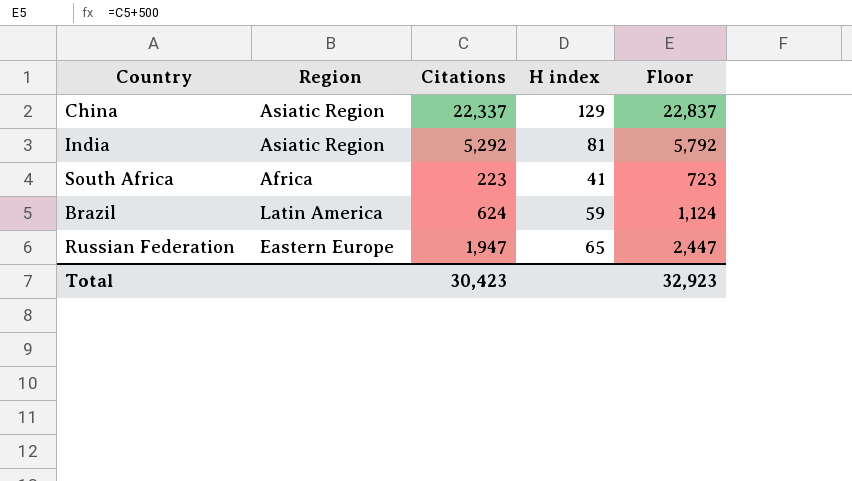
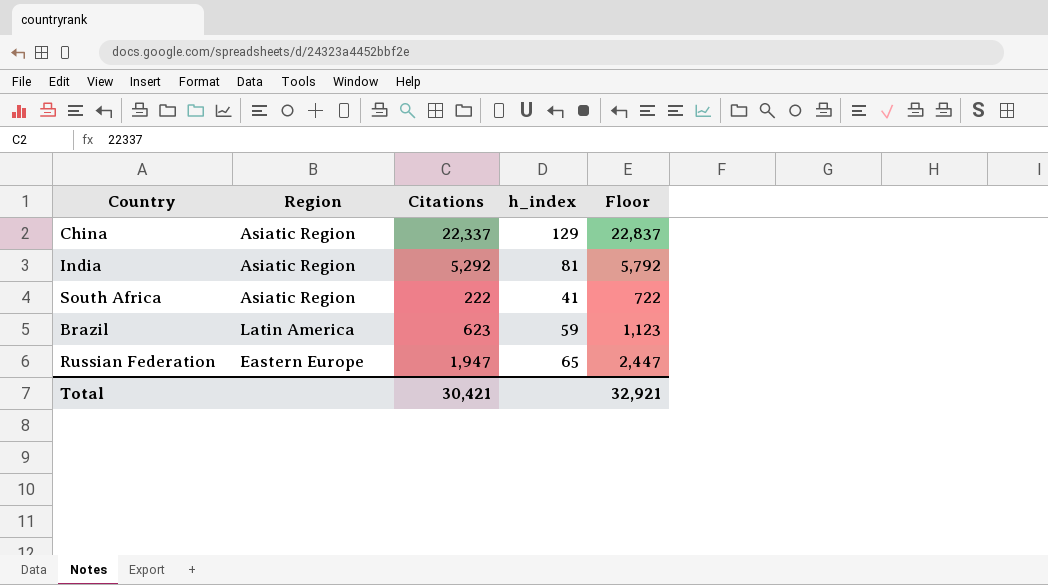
column name: H index -> h_index
South Africa | Region: Africa -> Asiatic Region
South Africa | Citations: 223 -> 222
South Africa | Floor: 723 -> 722
Brazil | Citations: 624 -> 623
Brazil | Floor: 1,124 -> 1,123
Total | Citations: 30,423 -> 30,421
Total | Floor: 32,923 -> 32,921

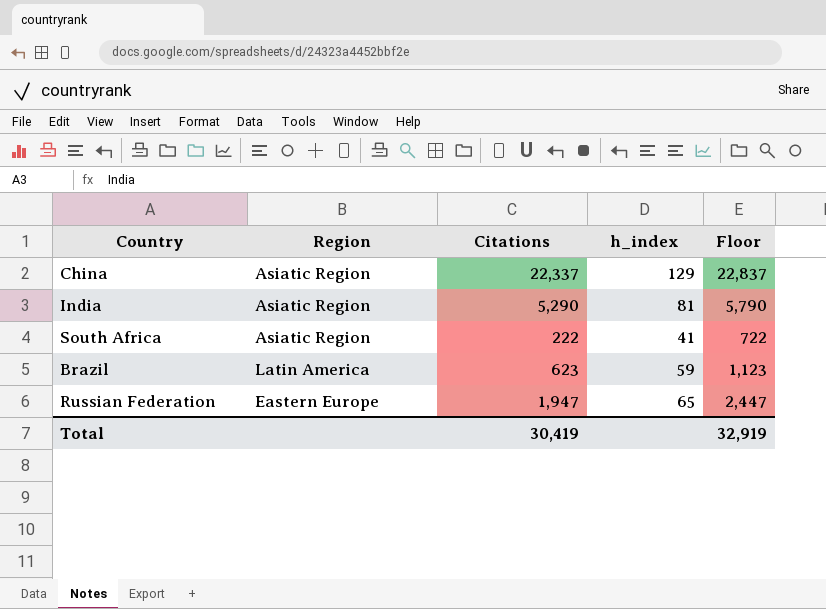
India | Citations: 5,292 -> 5,290
India | Floor: 5,792 -> 5,790
Total | Citations: 30,421 -> 30,419
Total | Floor: 32,921 -> 32,919

